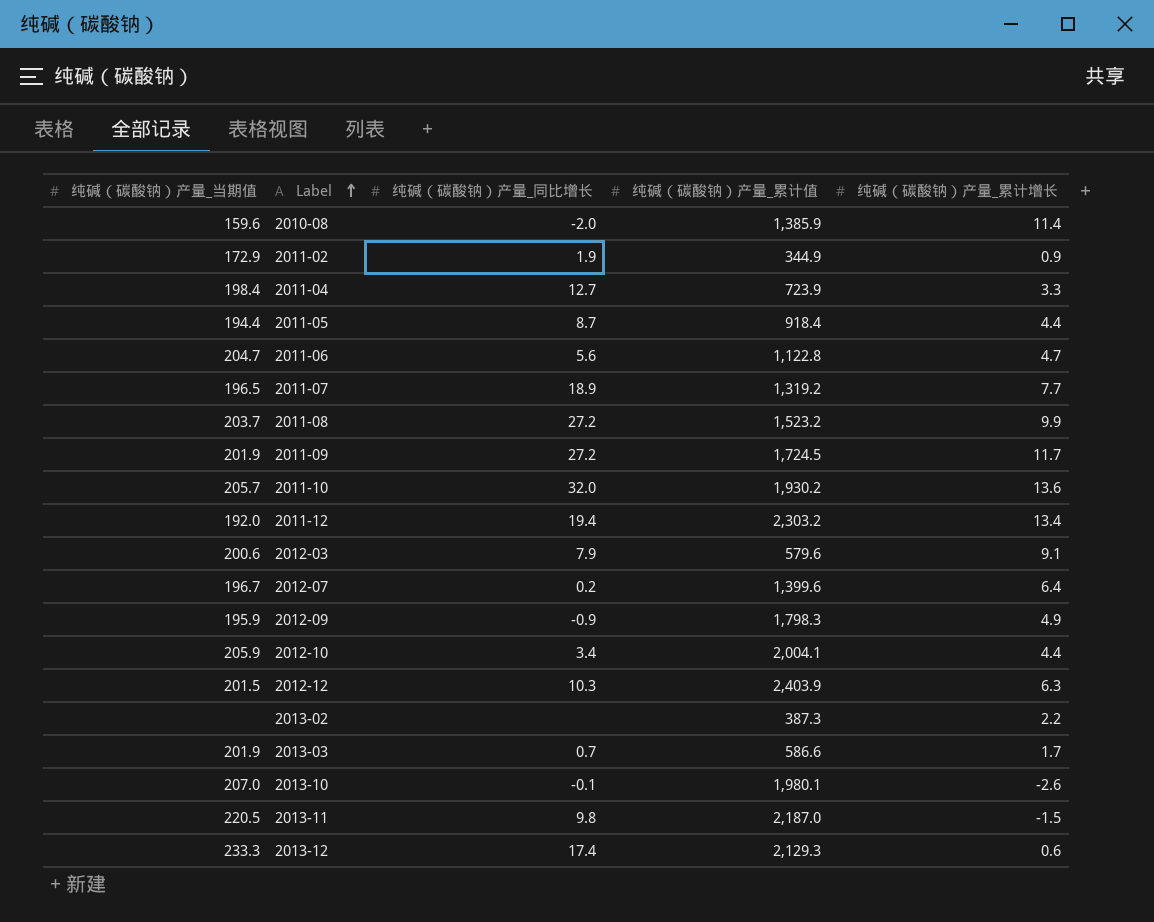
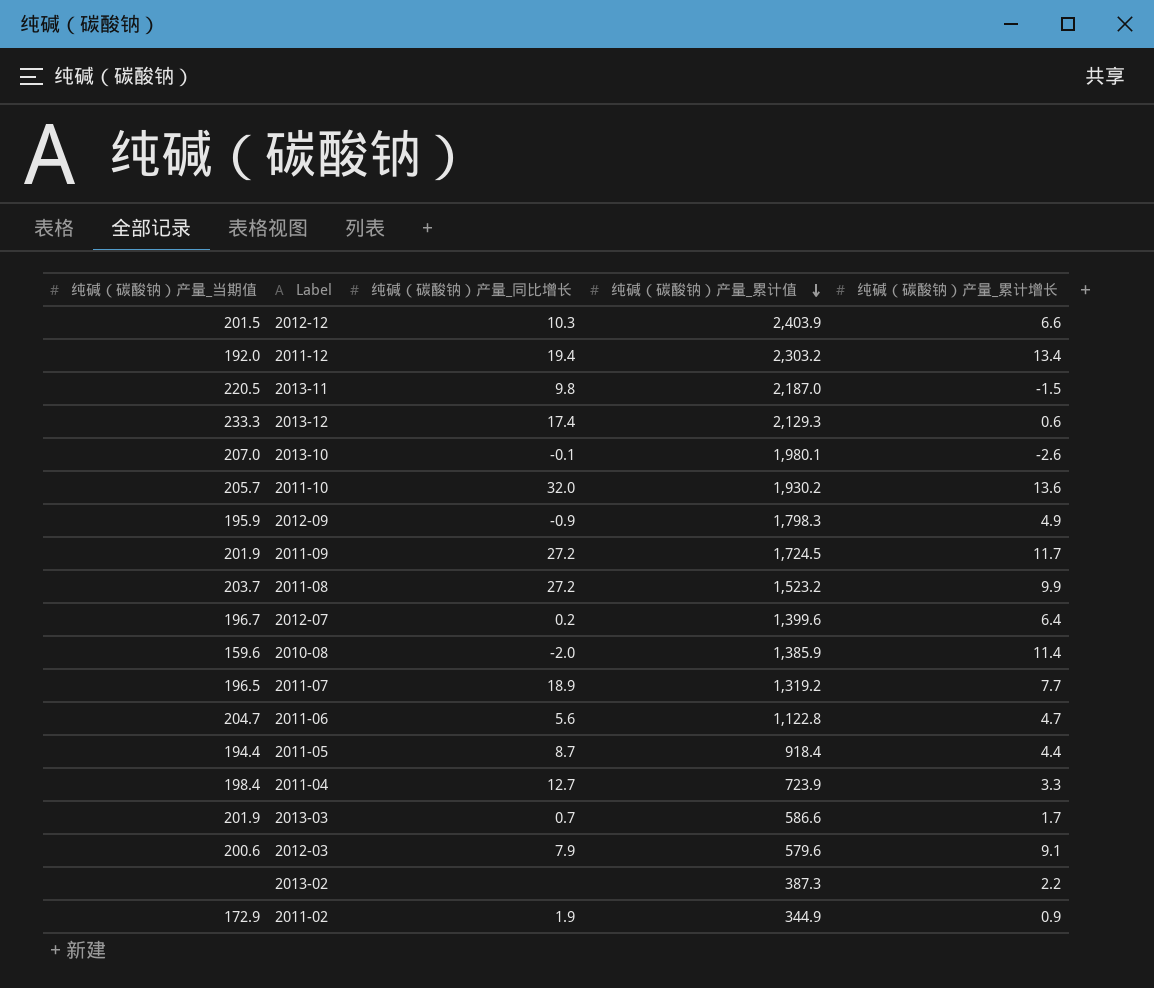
row order: Label ascending -> 纯碱（碳酸钠）产量_累计值 descending
row 2012-10: 205.9 | 3.4 | 2,004.1 | 4.4 -> none
2012-12 | 纯碱（碳酸钠）产量_累计增长: 6.3 -> 6.6

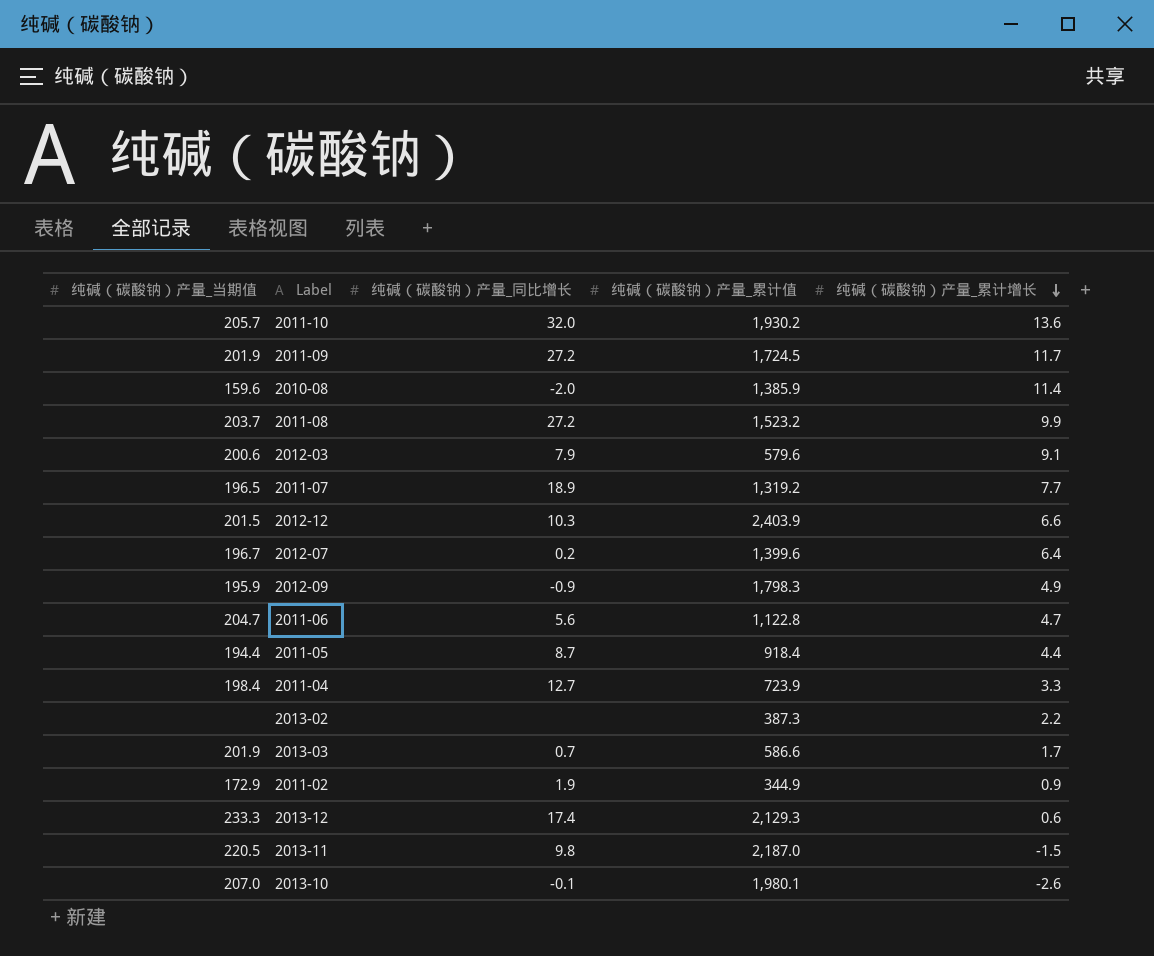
row order: 纯碱（碳酸钠）产量_累计值 descending -> 纯碱（碳酸钠）产量_累计增长 descending
row 2011-12: 192.0 | 19.4 | 2,303.2 | 13.4 -> none

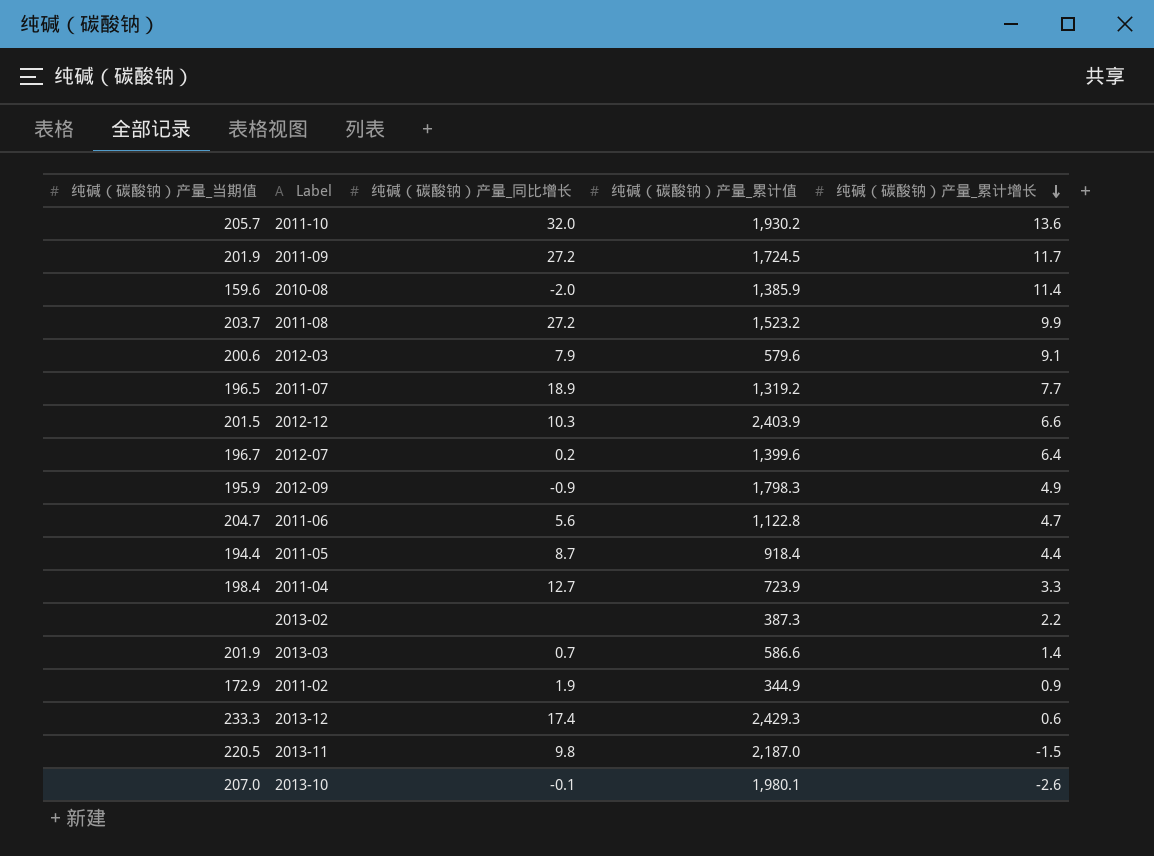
2013-03 | 纯碱（碳酸钠）产量_累计增长: 1.7 -> 1.4
2013-12 | 纯碱（碳酸钠）产量_累计值: 2,129.3 -> 2,429.3

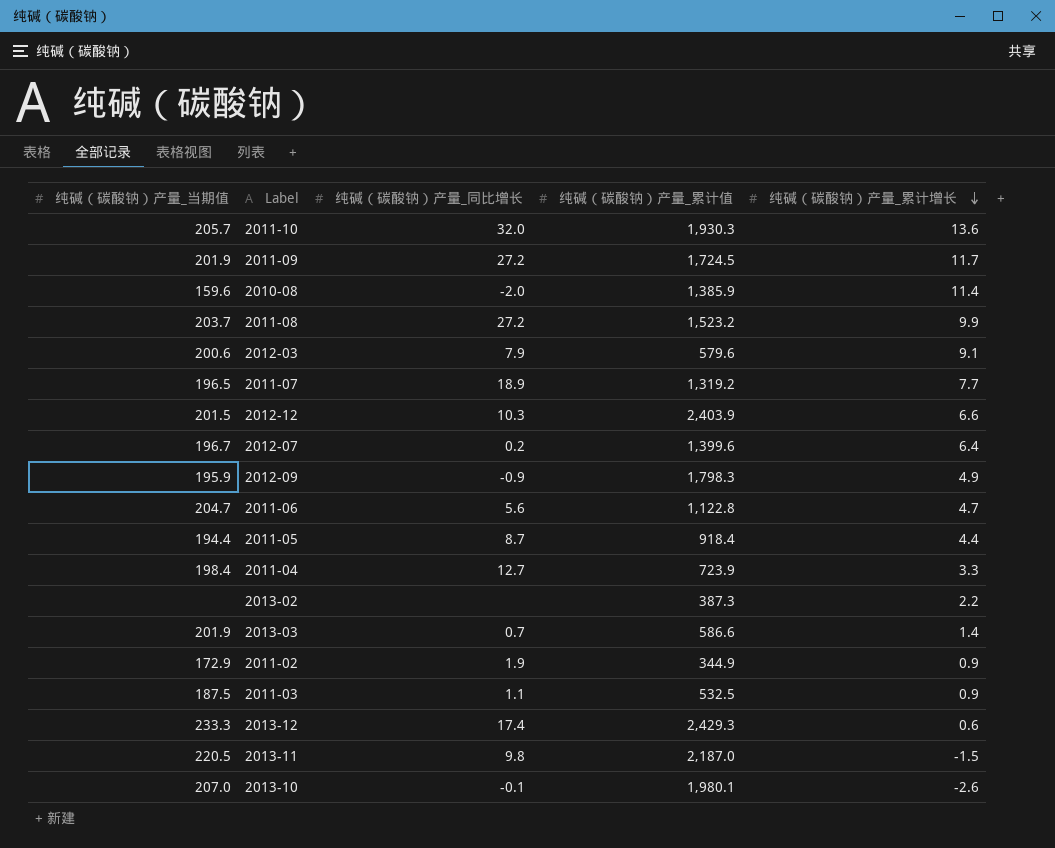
2011-10 | 纯碱（碳酸钠）产量_累计值: 1,930.2 -> 1,930.3
row 2011-03: none -> 187.5 | 1.1 | 532.5 | 0.9

